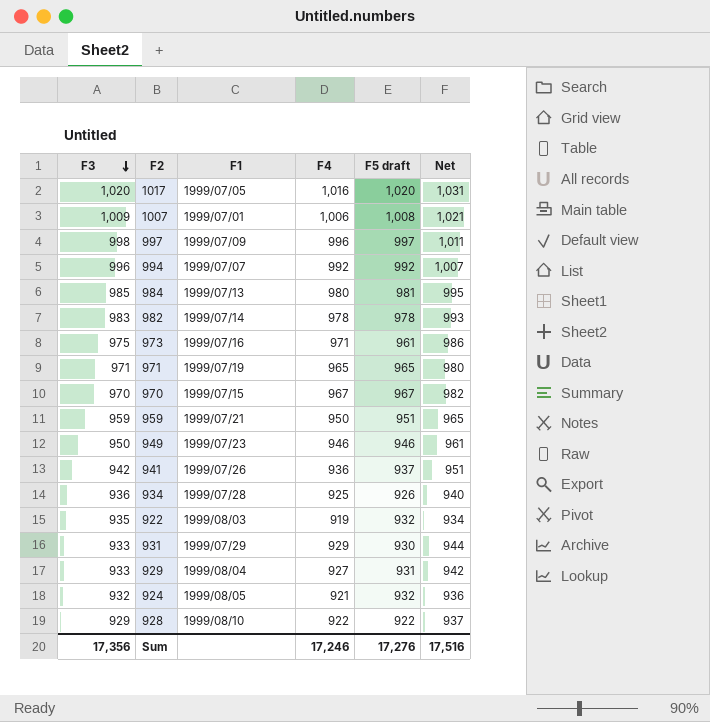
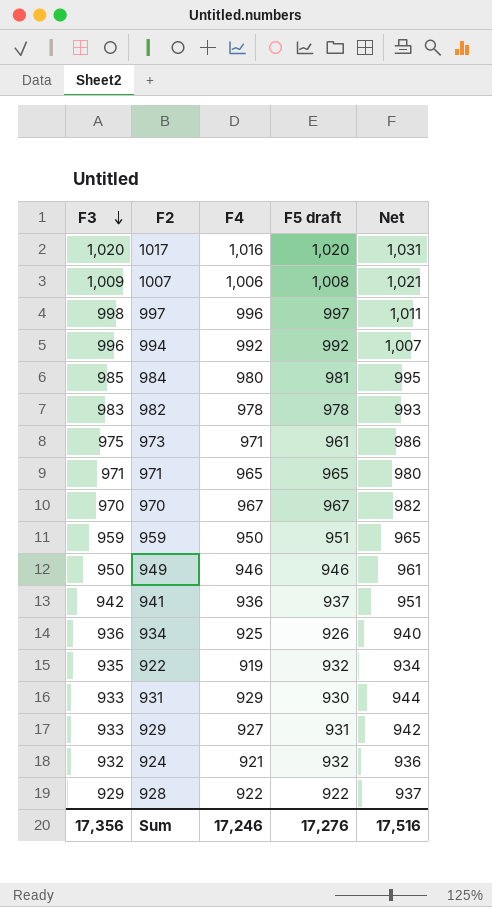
column F1 | position: 3 -> none

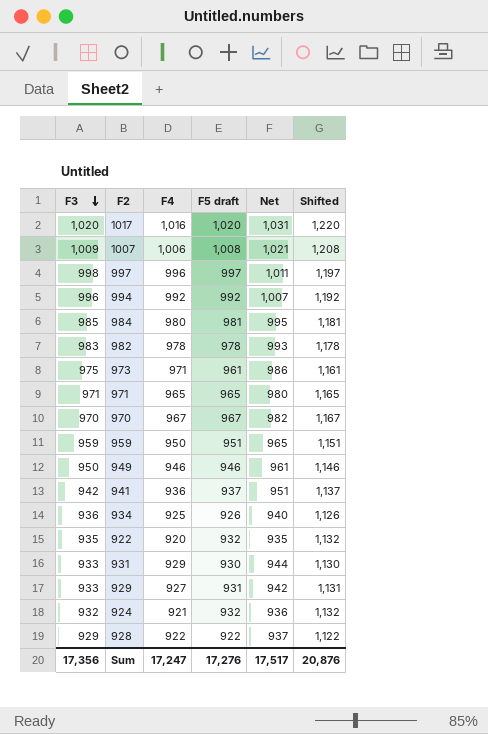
column Shifted | formula: none -> [F5 draft] + 200
922 | F4: 919 -> 920
922 | Net: 934 -> 935
Sum | F4: 17,246 -> 17,247
Sum | Net: 17,516 -> 17,517

